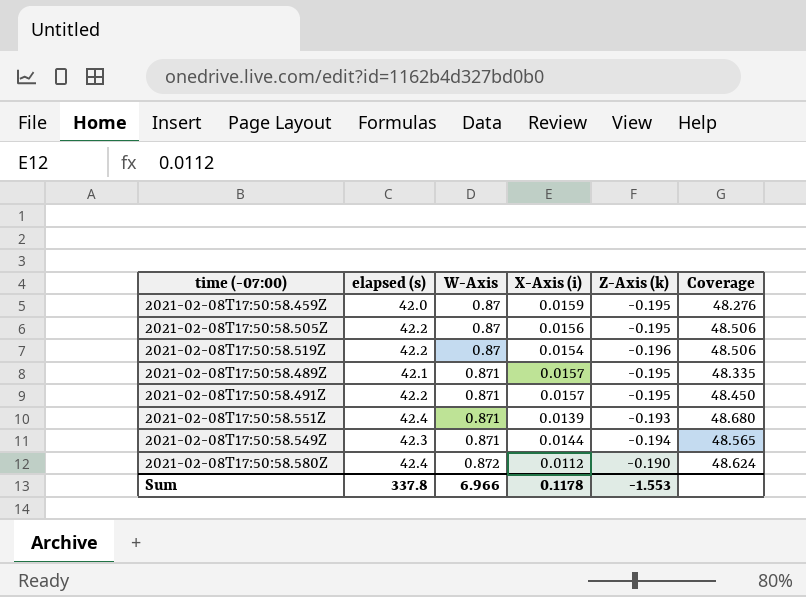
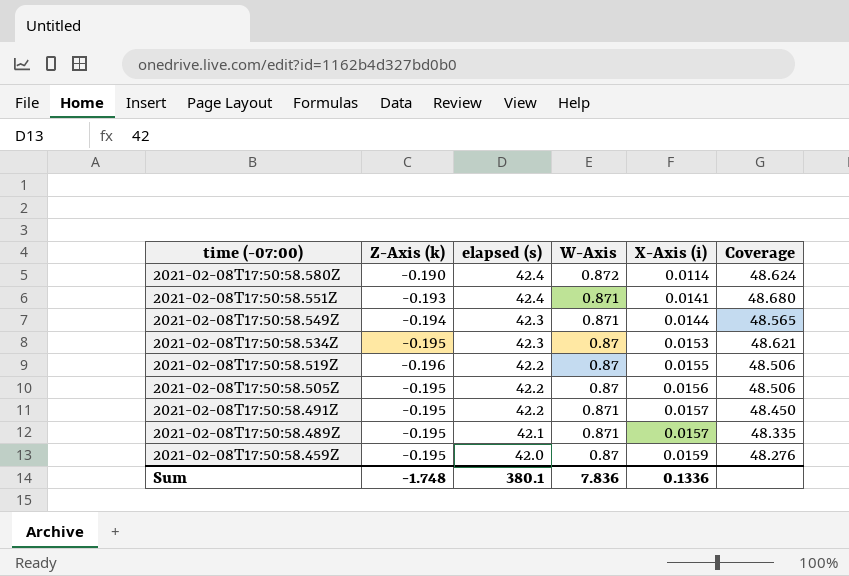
row order: W-Axis ascending -> time (-07:00) descending
column Z-Axis (k) | position: 5 -> 2
2021-02-08T17:50:58.580Z | X-Axis (i): 0.0112 -> 0.0114
2021-02-08T17:50:58.551Z | X-Axis (i): 0.0139 -> 0.0141
row 2021-02-08T17:50:58.534Z: none -> -0.195 | 42.3 | 0.87 | 0.0153 | 48.621
2021-02-08T17:50:58.519Z | X-Axis (i): 0.0154 -> 0.0155
Sum | Z-Axis (k): -1.553 -> -1.748
Sum | elapsed (s): 337.8 -> 380.1
Sum | W-Axis: 6.966 -> 7.836
Sum | X-Axis (i): 0.1178 -> 0.1336

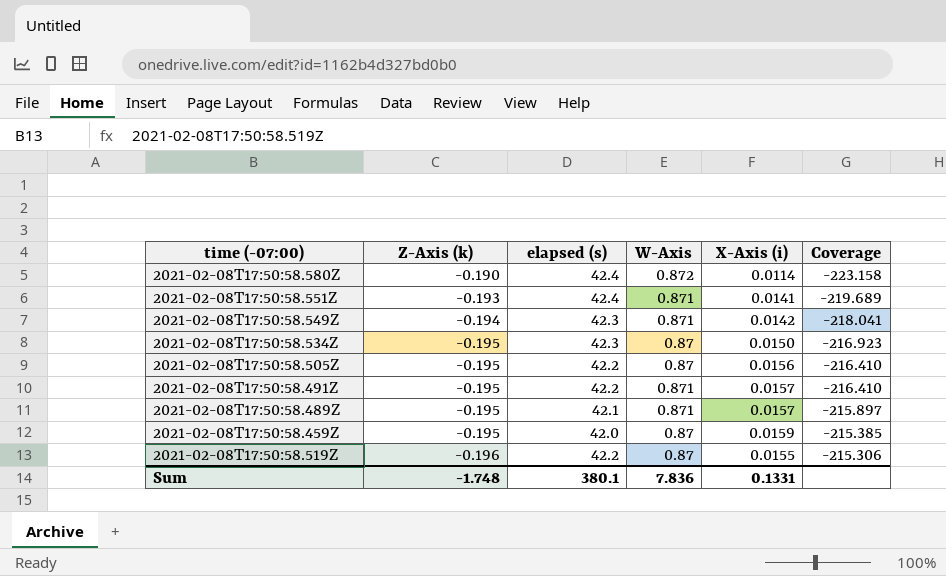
row order: time (-07:00) descending -> Z-Axis (k) descending
column Coverage | formula: [elapsed (s)] / [W-Axis] -> [elapsed (s)] / [Z-Axis (k)]
2021-02-08T17:50:58.549Z | X-Axis (i): 0.0144 -> 0.0142
2021-02-08T17:50:58.534Z | X-Axis (i): 0.0153 -> 0.0150
Sum | X-Axis (i): 0.1336 -> 0.1331

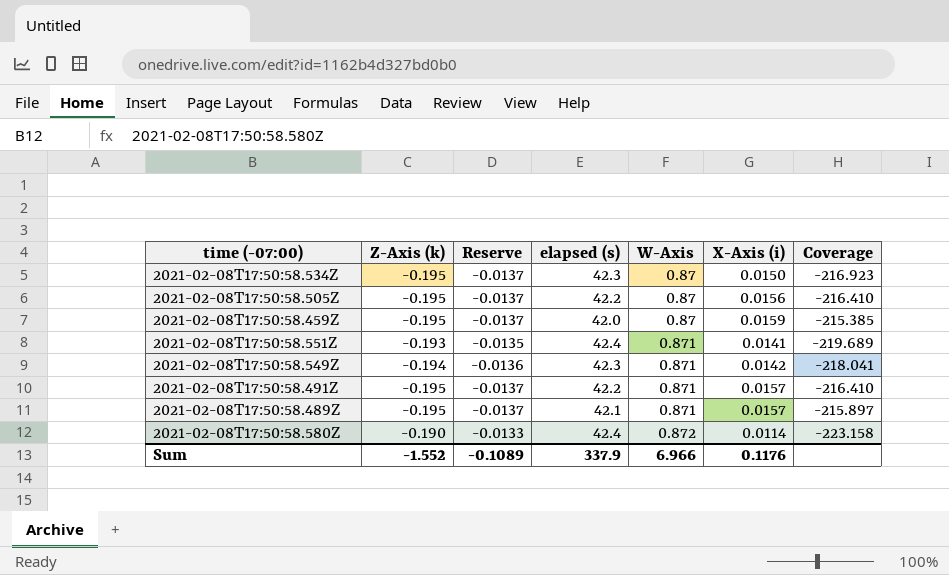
row order: Z-Axis (k) descending -> W-Axis ascending
column Reserve | formula: none -> [Z-Axis (k)] * 0.07
row 2021-02-08T17:50:58.519Z: -0.196 | 42.2 | 0.87 | 0.0155 | -215.306 -> none
Sum | Z-Axis (k): -1.748 -> -1.552
Sum | elapsed (s): 380.1 -> 337.9
Sum | W-Axis: 7.836 -> 6.966
Sum | X-Axis (i): 0.1331 -> 0.1176

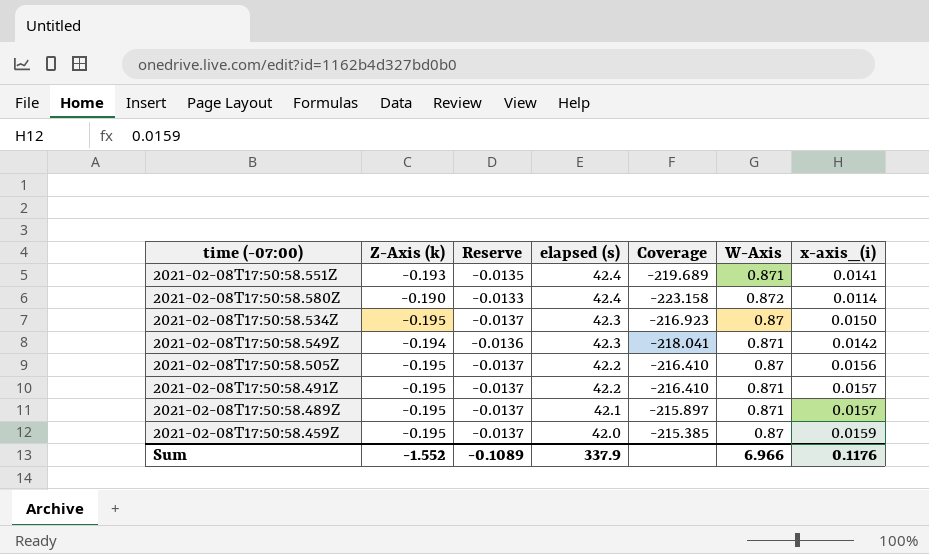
row order: W-Axis ascending -> elapsed (s) descending
column Coverage | position: 7 -> 5
column name: X-Axis (i) -> x-axis_(i)

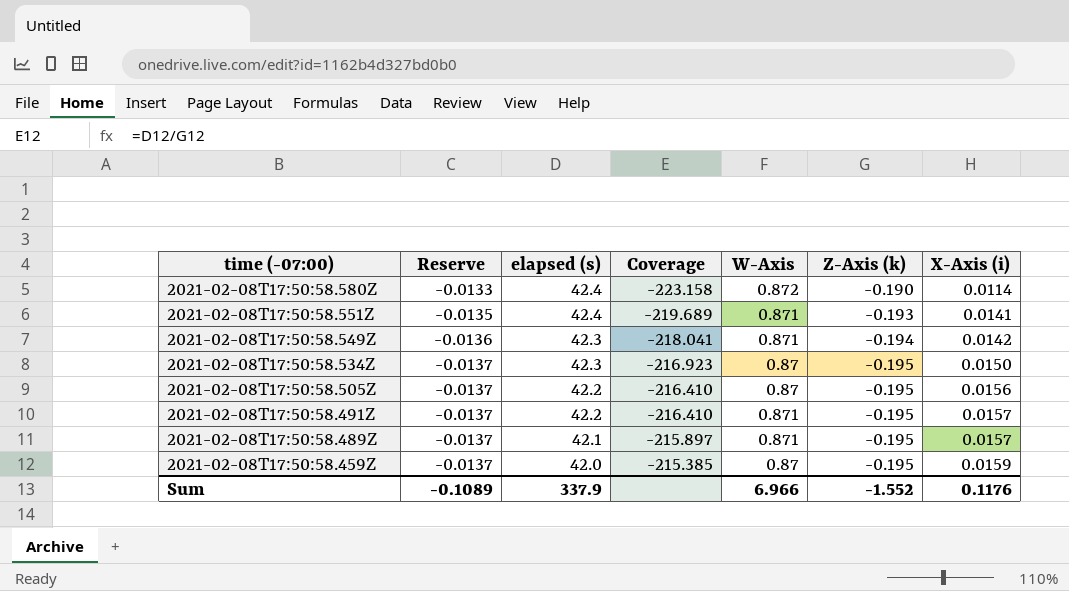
row order: elapsed (s) descending -> time (-07:00) descending
column Z-Axis (k) | position: 2 -> 6
column name: x-axis_(i) -> X-Axis (i)

